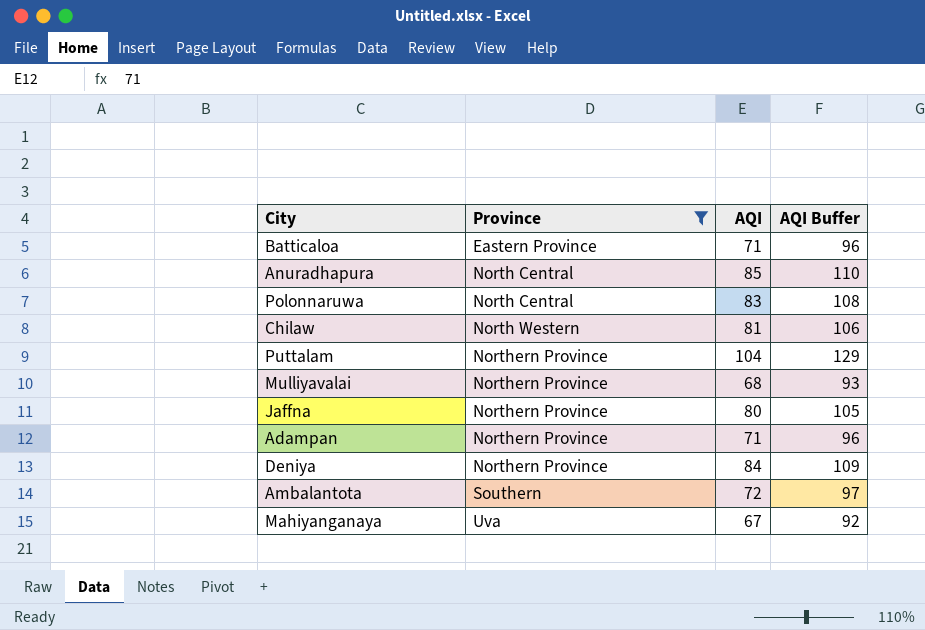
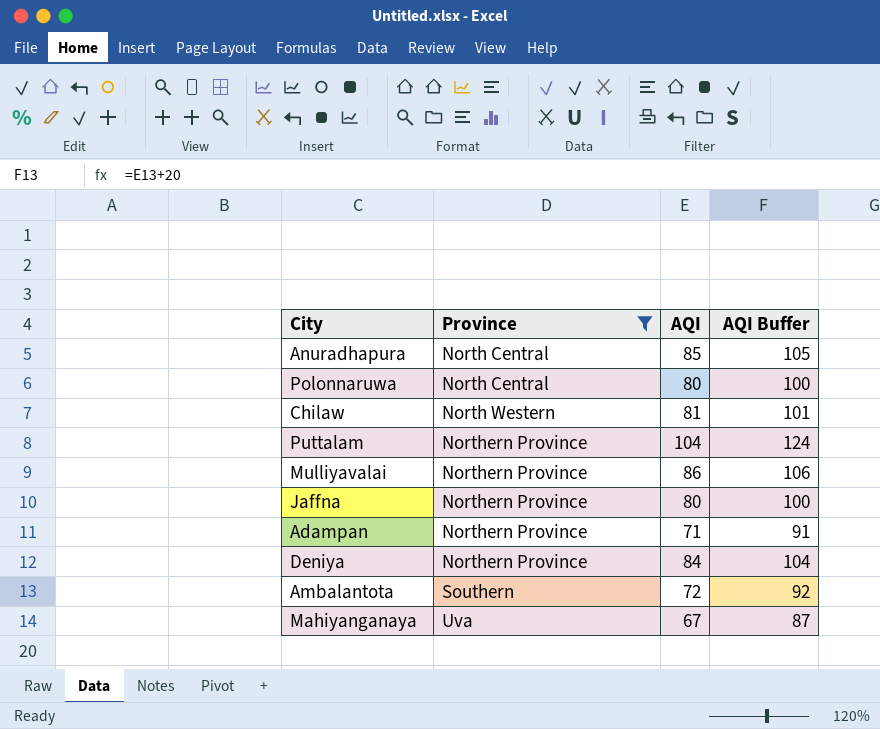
column AQI Buffer | formula: [AQI] + 25 -> [AQI] + 20
row Batticaloa: Eastern Province | 71 | 96 -> none
Polonnaruwa | AQI: 83 -> 80
Mulliyavalai | AQI: 68 -> 86

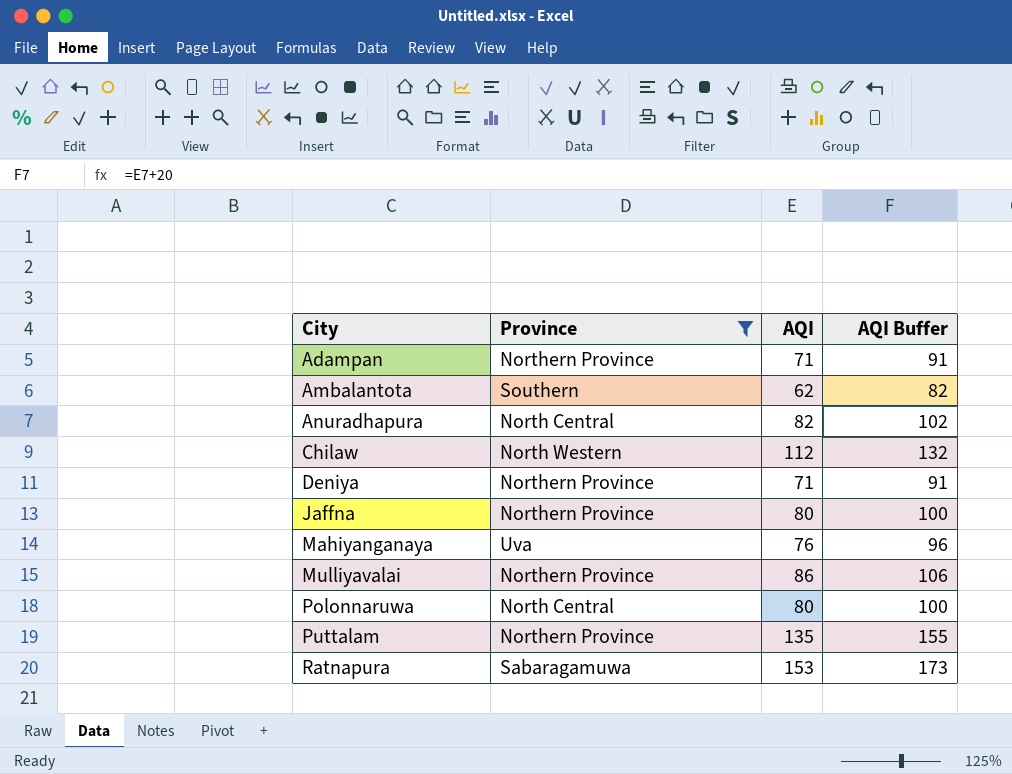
row order: Province ascending -> City ascending
Ambalantota | AQI: 72 -> 62
Ambalantota | AQI Buffer: 92 -> 82
Anuradhapura | AQI: 85 -> 82
Anuradhapura | AQI Buffer: 105 -> 102
Chilaw | AQI: 81 -> 112
Chilaw | AQI Buffer: 101 -> 132
Deniya | AQI: 84 -> 71
Deniya | AQI Buffer: 104 -> 91
Mahiyanganaya | AQI: 67 -> 76
Mahiyanganaya | AQI Buffer: 87 -> 96
Puttalam | AQI: 104 -> 135
Puttalam | AQI Buffer: 124 -> 155
row Ratnapura: none -> Sabaragamuwa | 153 | 173

